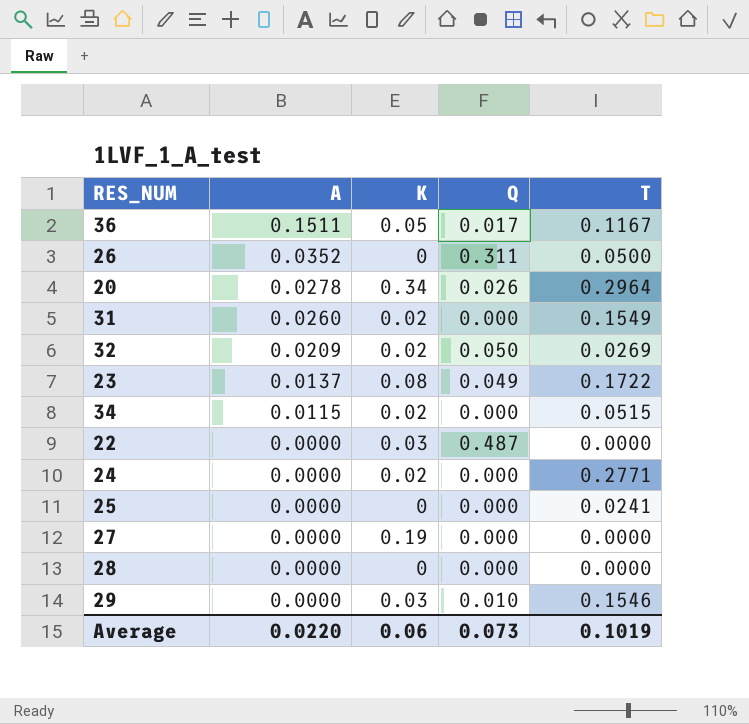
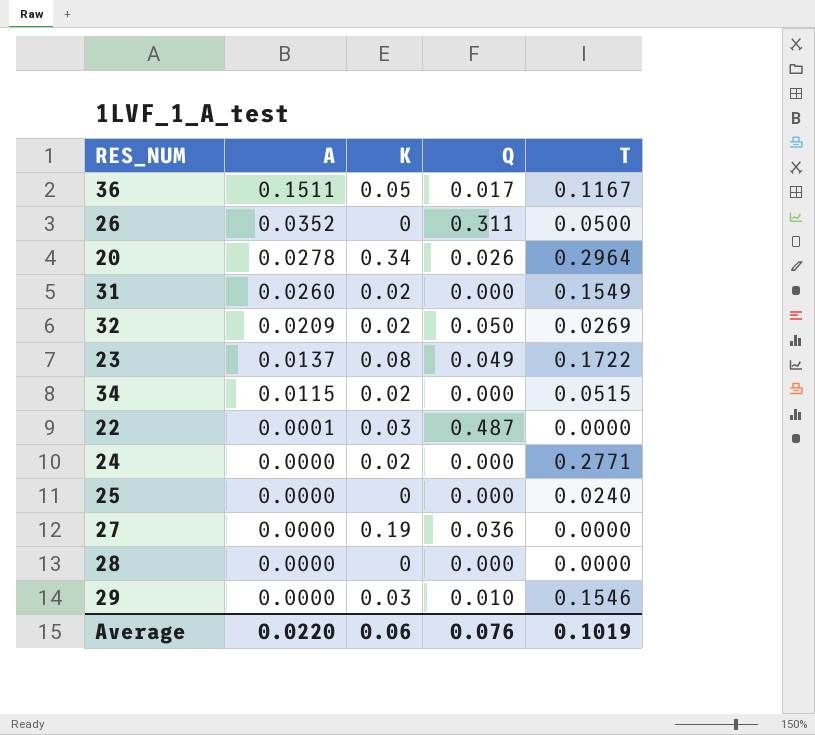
22 | A: 0.0000 -> 0.0001
25 | T: 0.0241 -> 0.0240
27 | Q: 0.000 -> 0.036
Average | Q: 0.073 -> 0.076

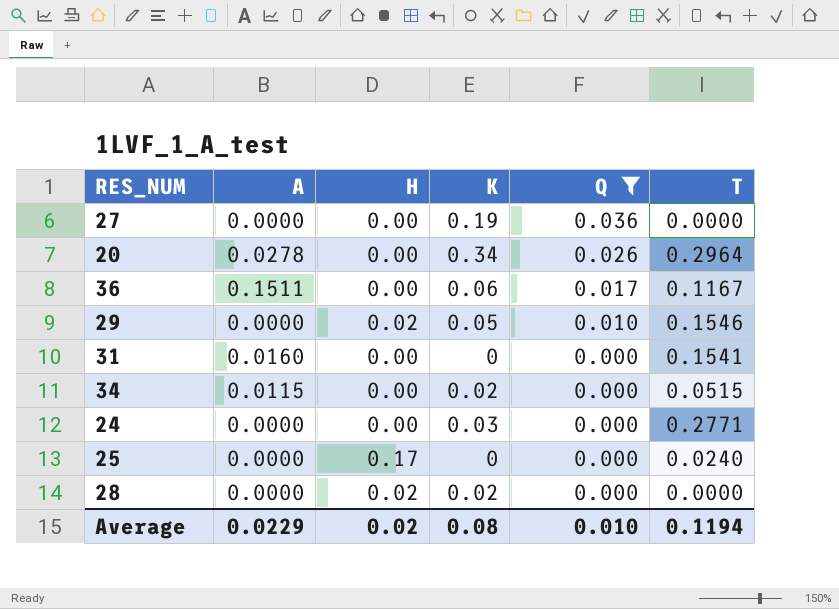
filter: none -> Q <= 0.036
row order: A descending -> Q descending
column H | position: none -> 3
36 | K: 0.05 -> 0.06
29 | K: 0.03 -> 0.05
31 | A: 0.0260 -> 0.0160
31 | K: 0.02 -> 0
31 | T: 0.1549 -> 0.1541
24 | K: 0.02 -> 0.03
28 | K: 0 -> 0.02
Average | A: 0.0220 -> 0.0229
Average | K: 0.06 -> 0.08
Average | Q: 0.076 -> 0.010
Average | T: 0.1019 -> 0.1194

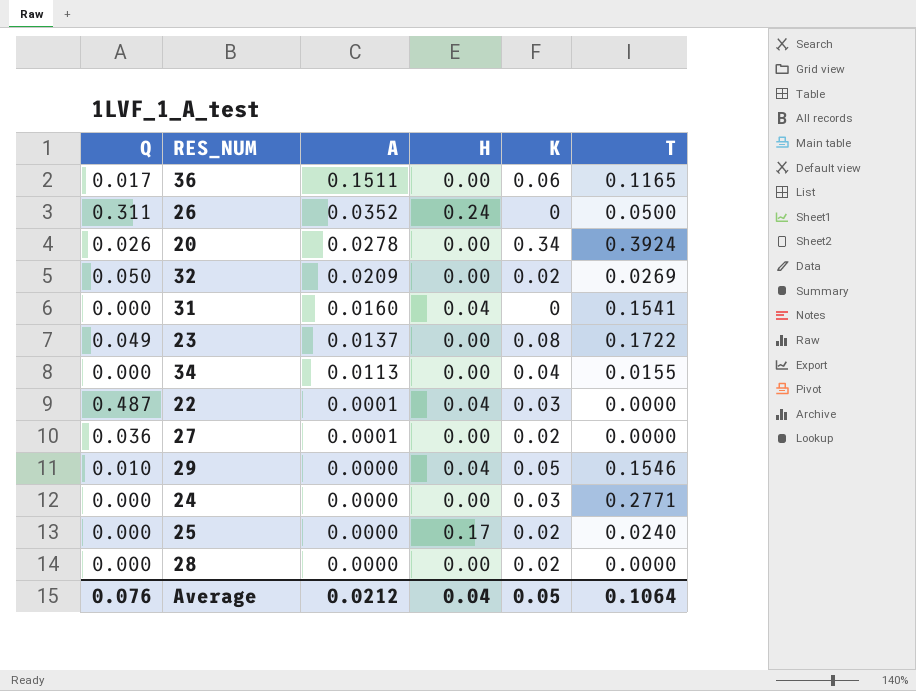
filter: Q <= 0.036 -> none
row order: Q descending -> A descending
column Q | position: 5 -> 1
36 | T: 0.1167 -> 0.1165
20 | T: 0.2964 -> 0.3924
31 | H: 0.00 -> 0.04
34 | A: 0.0115 -> 0.0113
34 | K: 0.02 -> 0.04
34 | T: 0.0515 -> 0.0155
27 | A: 0.0000 -> 0.0001
27 | K: 0.19 -> 0.02
29 | H: 0.02 -> 0.04
25 | K: 0 -> 0.02
28 | H: 0.02 -> 0.00
Average | Q: 0.010 -> 0.076
Average | A: 0.0229 -> 0.0212
Average | H: 0.02 -> 0.04
Average | K: 0.08 -> 0.05
Average | T: 0.1194 -> 0.1064

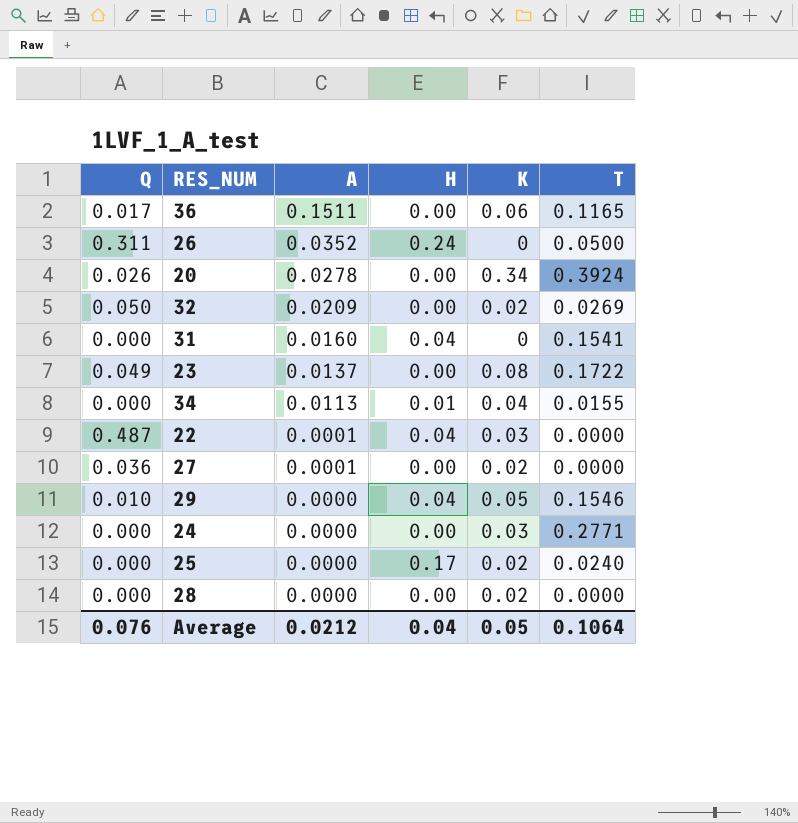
34 | H: 0.00 -> 0.01

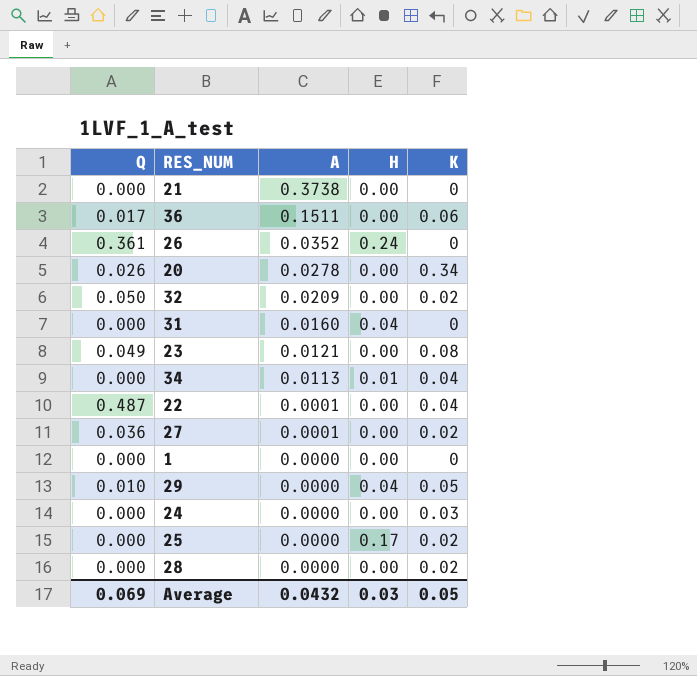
column T | position: 6 -> none
row 21: none -> 0.000 | 0.3738 | 0.00 | 0
26 | Q: 0.311 -> 0.361
23 | A: 0.0137 -> 0.0121
22 | H: 0.04 -> 0.00
22 | K: 0.03 -> 0.04
row 1: none -> 0.000 | 0.0000 | 0.00 | 0
Average | Q: 0.076 -> 0.069
Average | A: 0.0212 -> 0.0432
Average | H: 0.04 -> 0.03

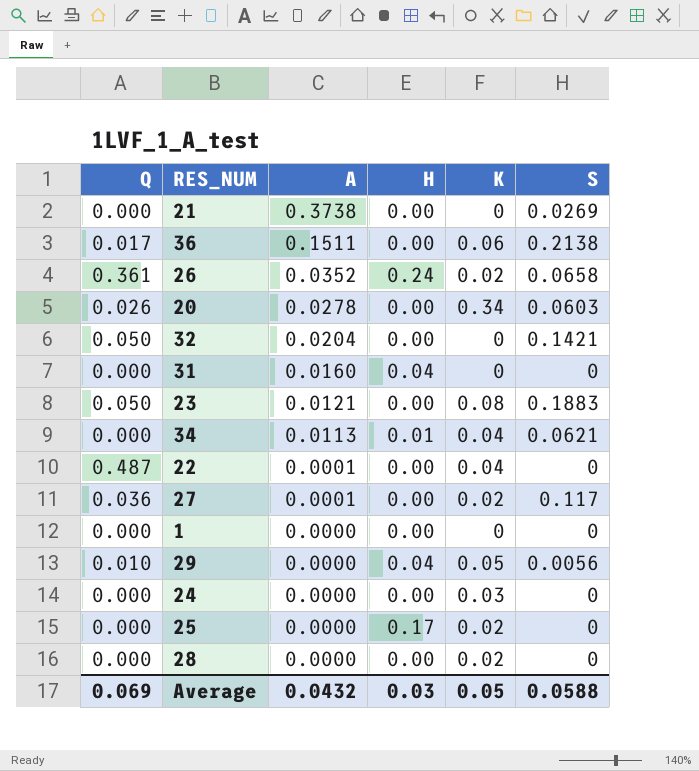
column S | position: none -> 6
26 | K: 0 -> 0.02
32 | A: 0.0209 -> 0.0204
32 | K: 0.02 -> 0
23 | Q: 0.049 -> 0.050

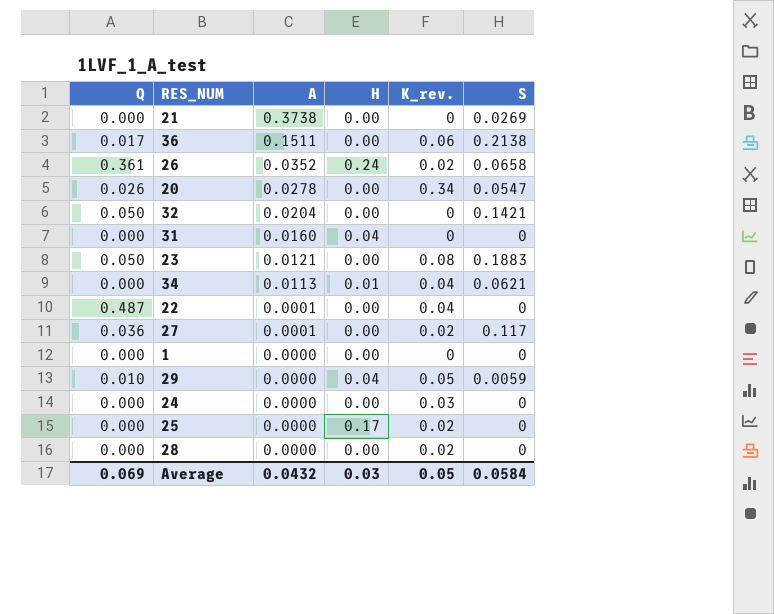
column name: K -> K_rev.
20 | S: 0.0603 -> 0.0547
29 | S: 0.0056 -> 0.0059
Average | S: 0.0588 -> 0.0584

